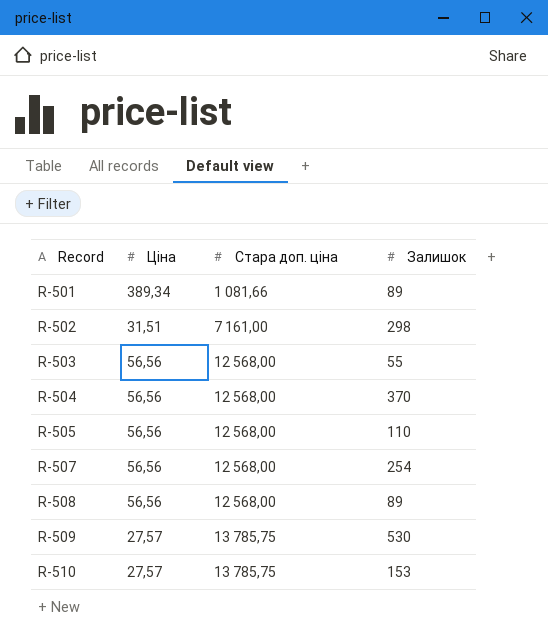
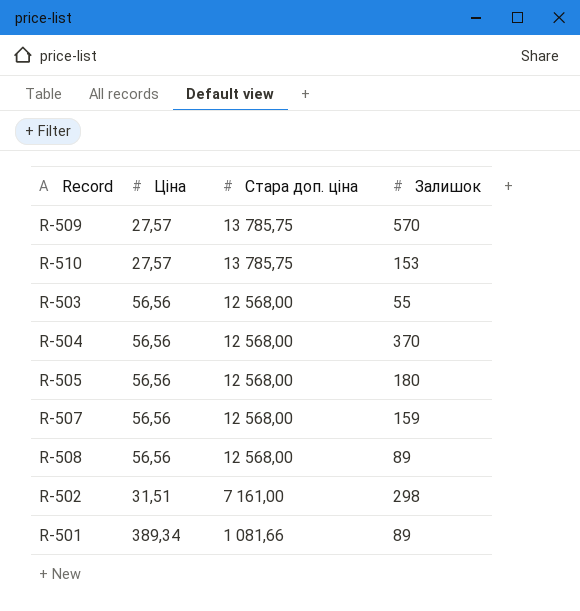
row order: Record ascending -> Стара доп. ціна descending
R-509 | Залишок: 530 -> 570
R-505 | Залишок: 110 -> 180
R-507 | Залишок: 254 -> 159

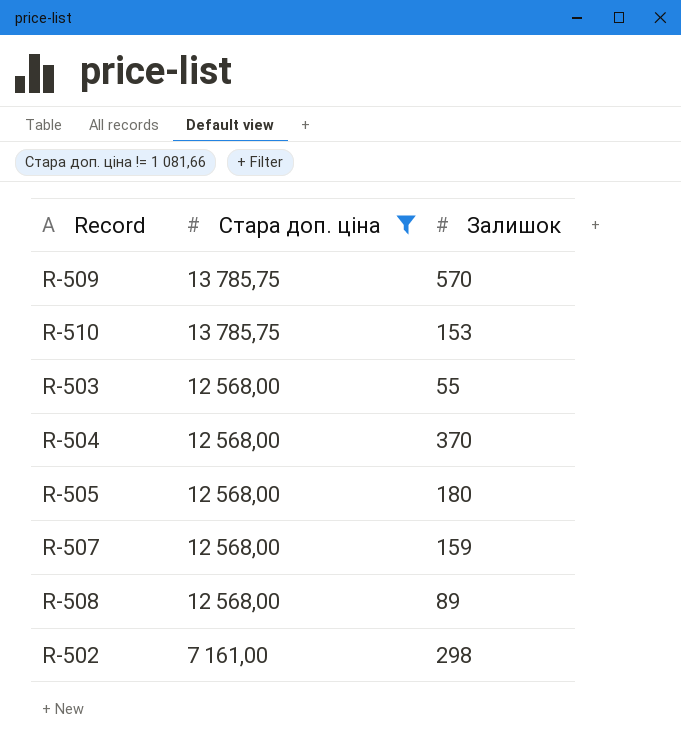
filter: none -> Стара доп. ціна != 1 081,66
column Ціна | position: 2 -> none

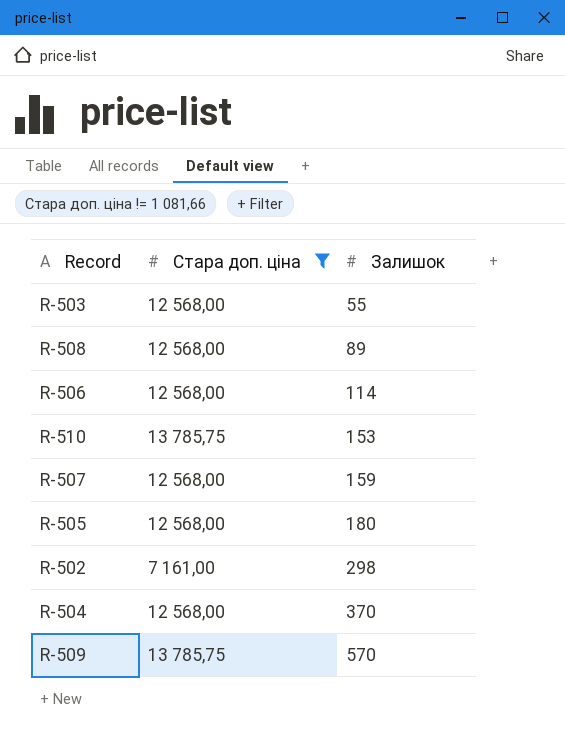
row order: Стара доп. ціна descending -> Залишок ascending
row R-506: none -> 12 568,00 | 114

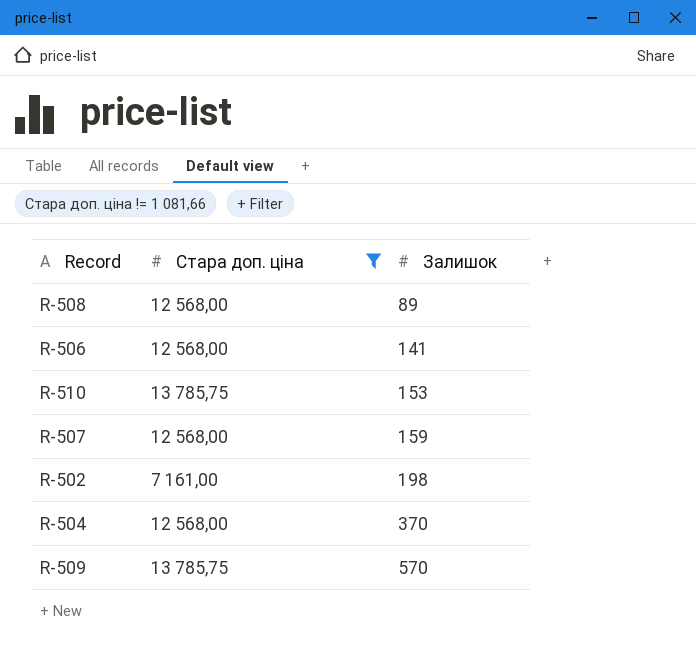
row R-503: 12 568,00 | 55 -> none
row R-505: 12 568,00 | 180 -> none
R-506 | Залишок: 114 -> 141
R-502 | Залишок: 298 -> 198

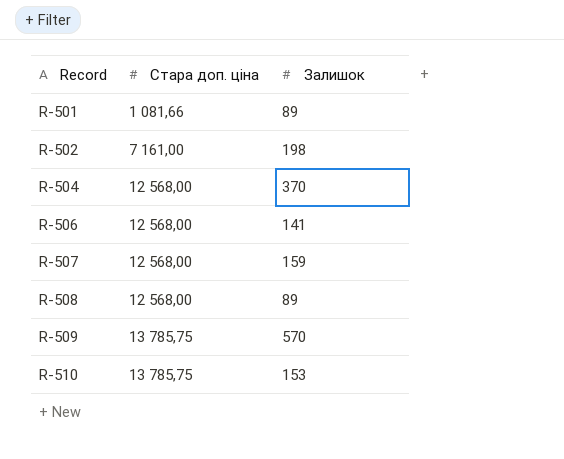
filter: Стара доп. ціна != 1 081,66 -> none
row order: Залишок ascending -> Record ascending

